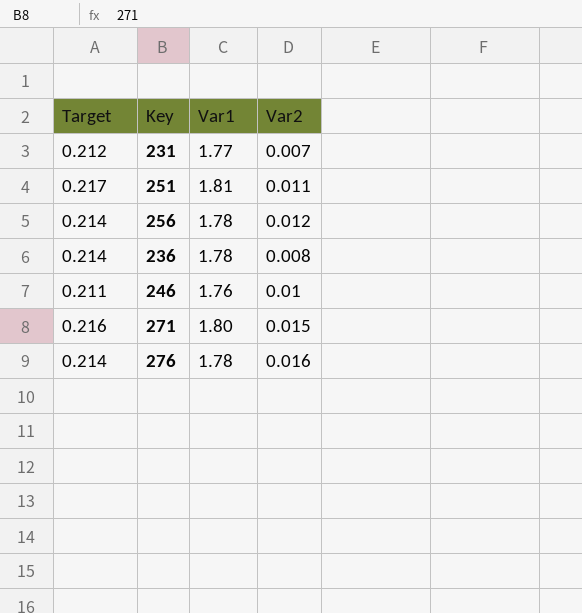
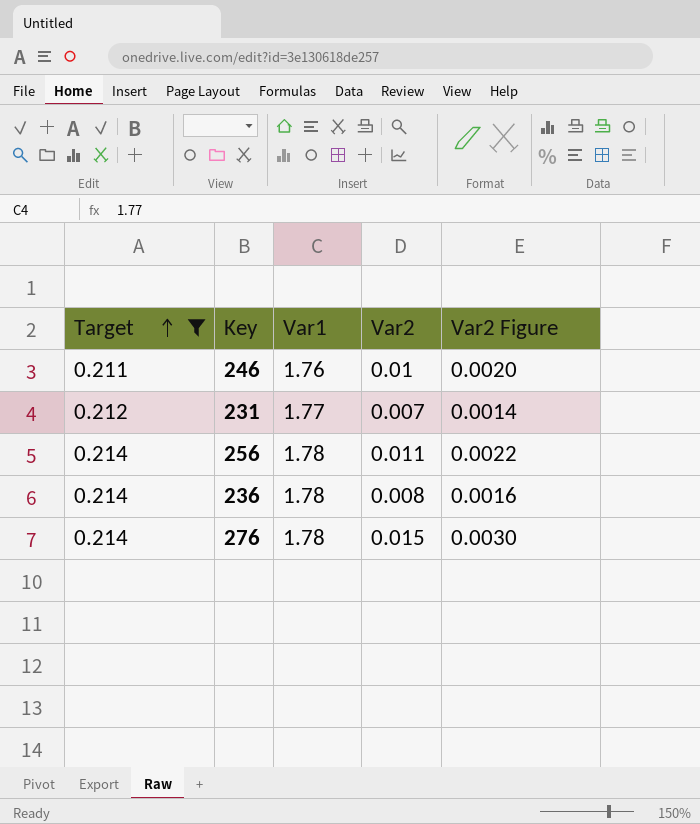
filter: none -> Target <= 0.214
row order: none -> Target ascending
column Var2 Figure | formula: none -> [Var2] * 0.2
256 | Var2: 0.012 -> 0.011
276 | Var2: 0.016 -> 0.015

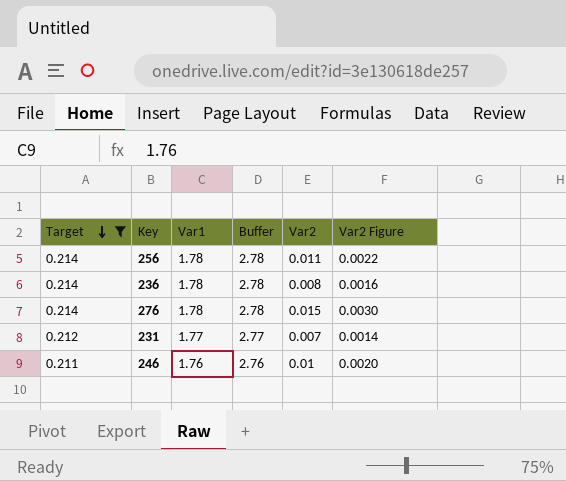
row order: Target ascending -> Target descending
column Buffer | formula: none -> [Var1] + 1

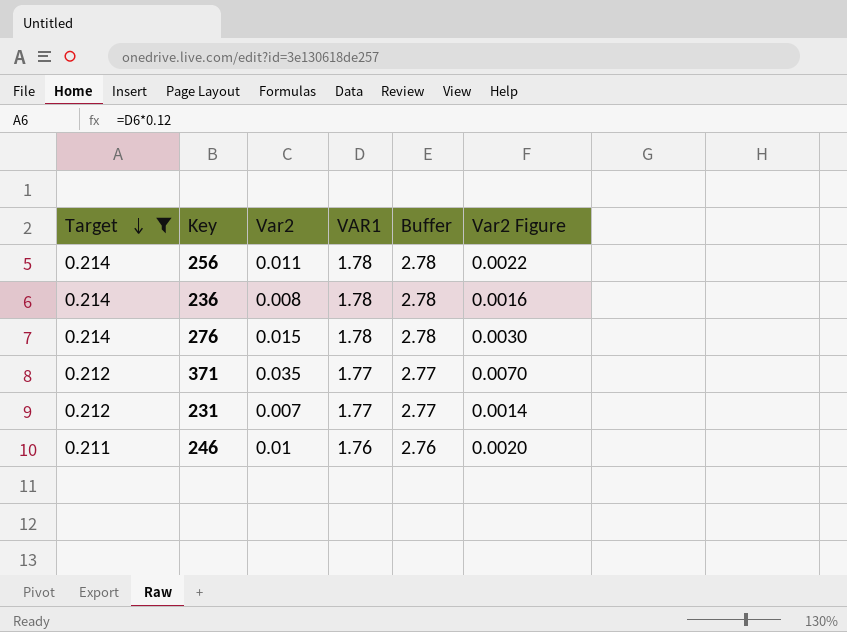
column Var2 | position: 5 -> 3
column name: Var1 -> VAR1
row 371: none -> 0.212 | 0.035 | 1.77 | 2.77 | 0.0070

